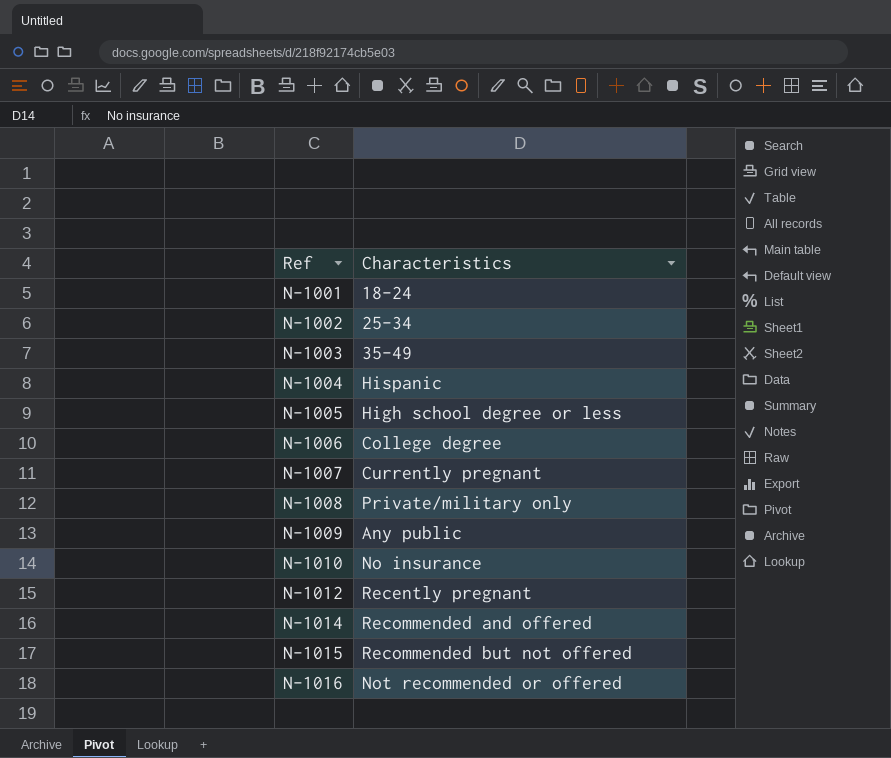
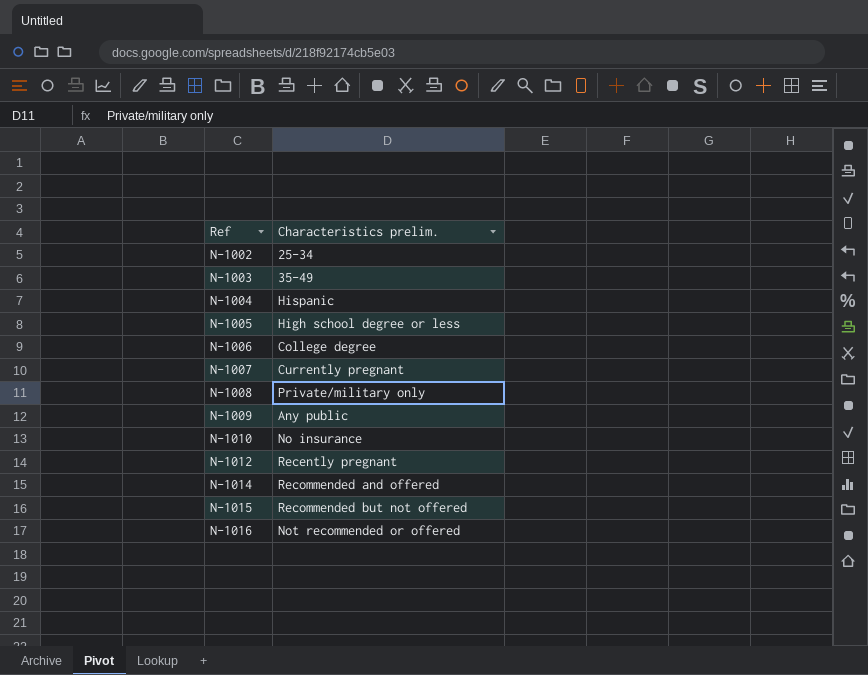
column name: Characteristics -> Characteristics prelim.
row N-1001: 18-24 -> none

